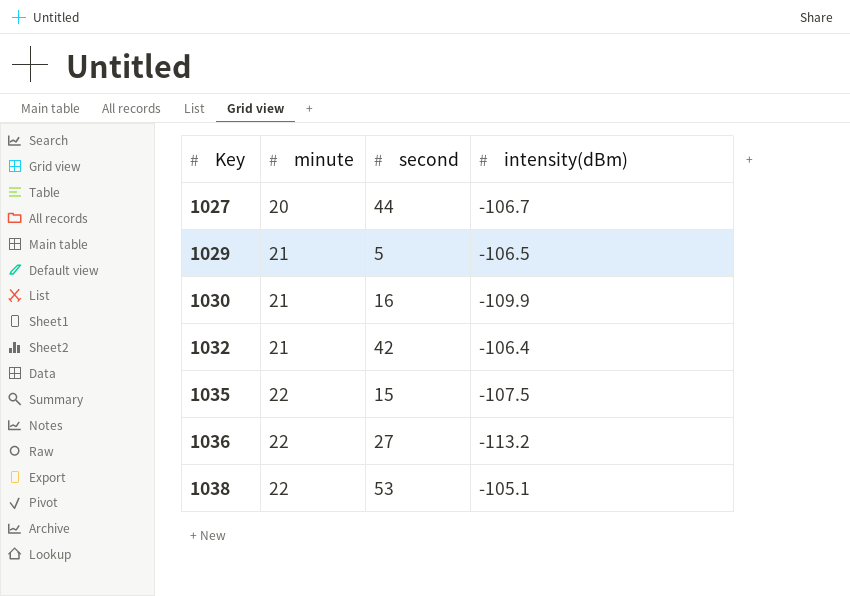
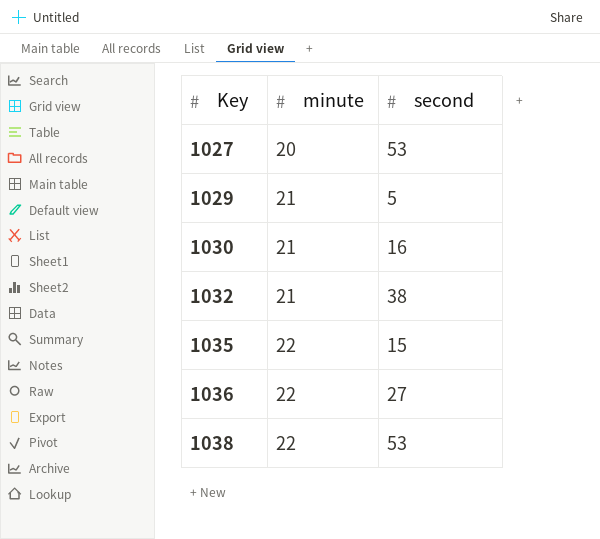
column intensity(dBm) | position: 4 -> none
1027 | second: 44 -> 53
1032 | second: 42 -> 38

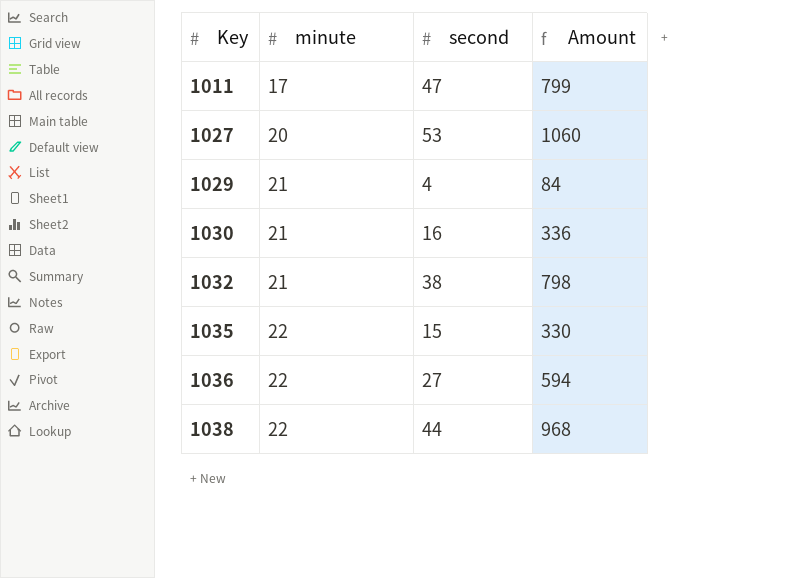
column Amount | formula: none -> [minute] * [second]
row 1011: none -> 17 | 47 | 799
1029 | second: 5 -> 4
1038 | second: 53 -> 44

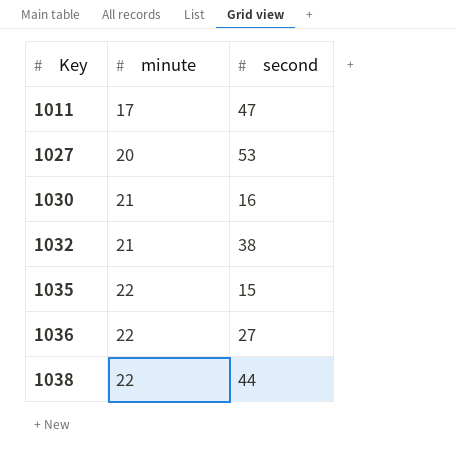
column Amount | formula: [minute] * [second] -> none
row 1029: 21 | 4 | 84 -> none

